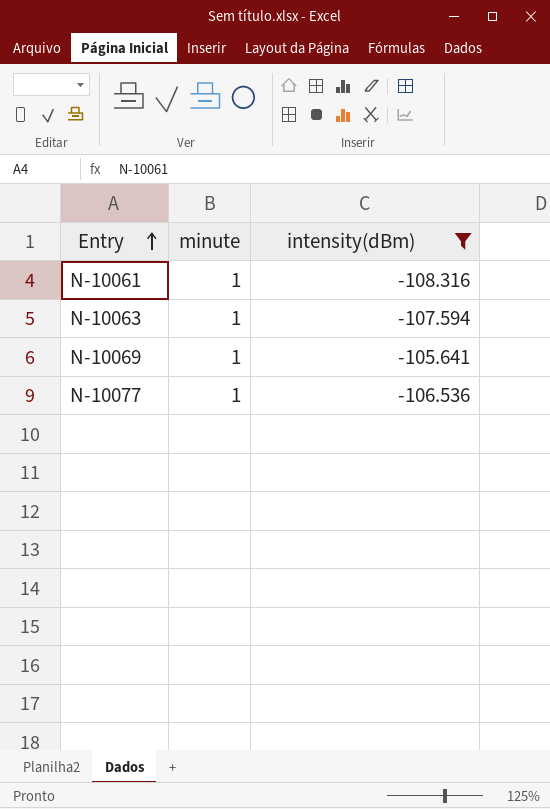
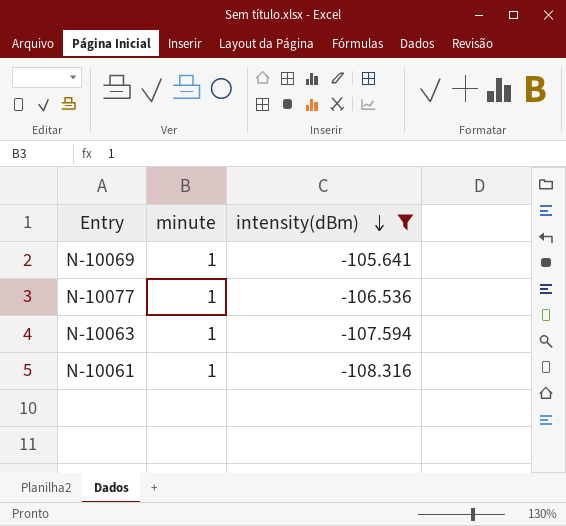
row order: Entry ascending -> intensity(dBm) descending

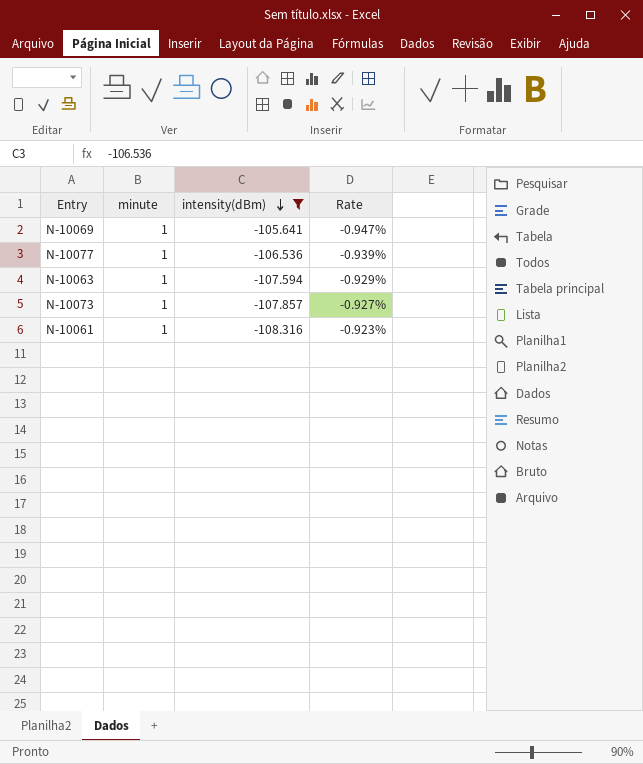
column Rate | formula: none -> [minute] / [intensity(dBm)]
row N-10073: none -> 1 | -107.857 | -0.927%

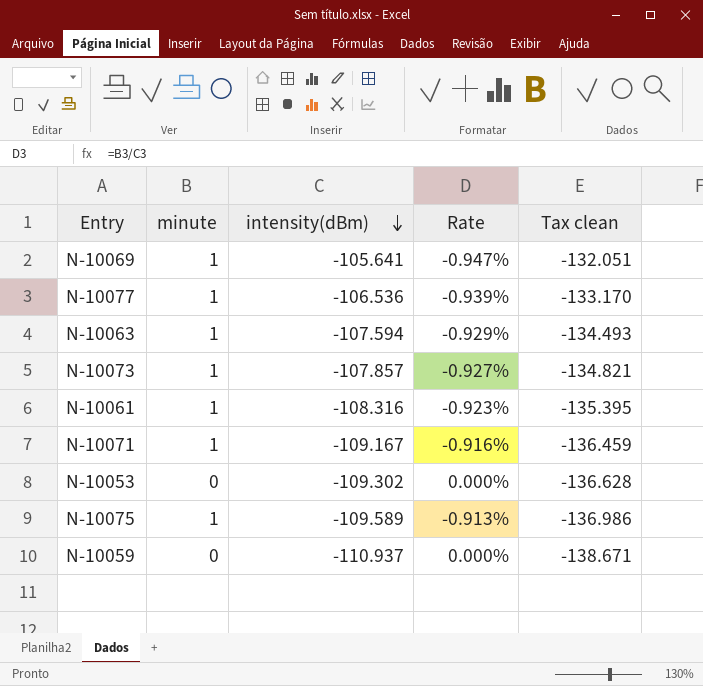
filter: intensity(dBm) >= -108.316 -> none
column Tax clean | formula: none -> [intensity(dBm)] * 1.25

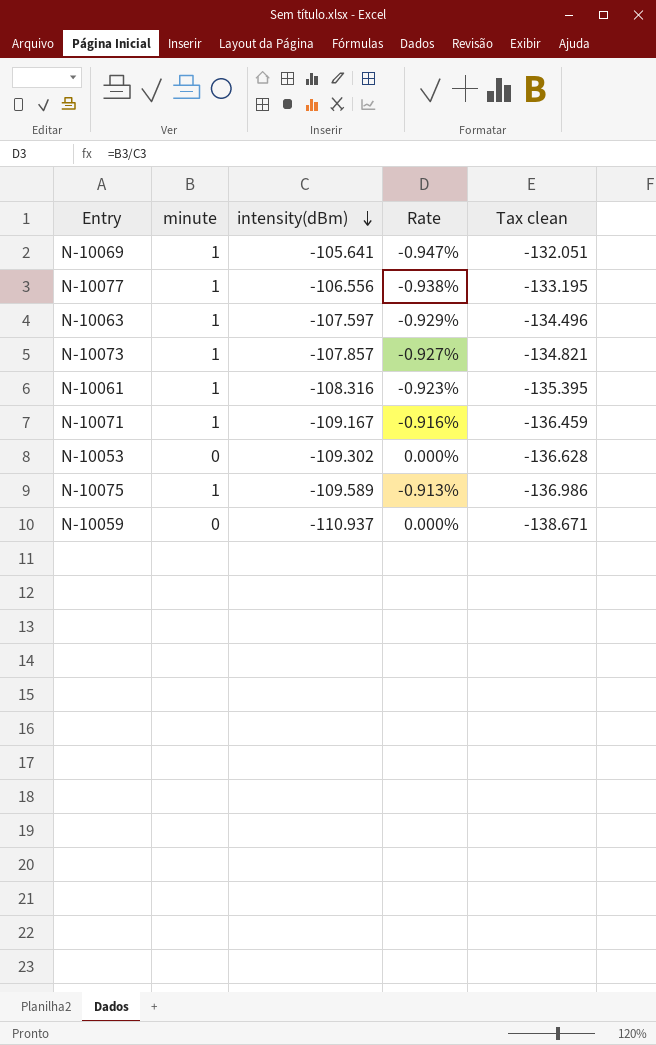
N-10077 | intensity(dBm): -106.536 -> -106.556
N-10077 | Rate: -0.939% -> -0.938%
N-10077 | Tax clean: -133.170 -> -133.195
N-10063 | intensity(dBm): -107.594 -> -107.597
N-10063 | Tax clean: -134.493 -> -134.496

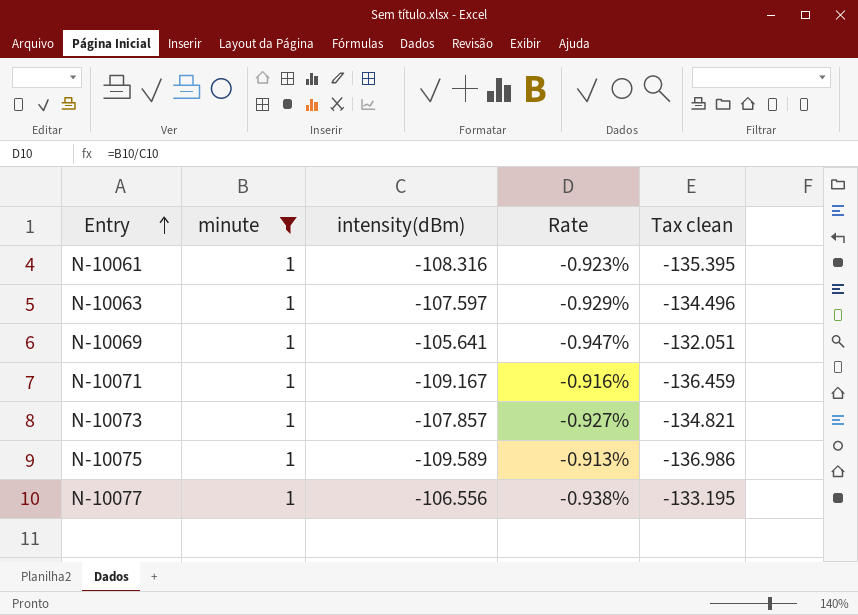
filter: none -> minute = 1
row order: intensity(dBm) descending -> Entry ascending

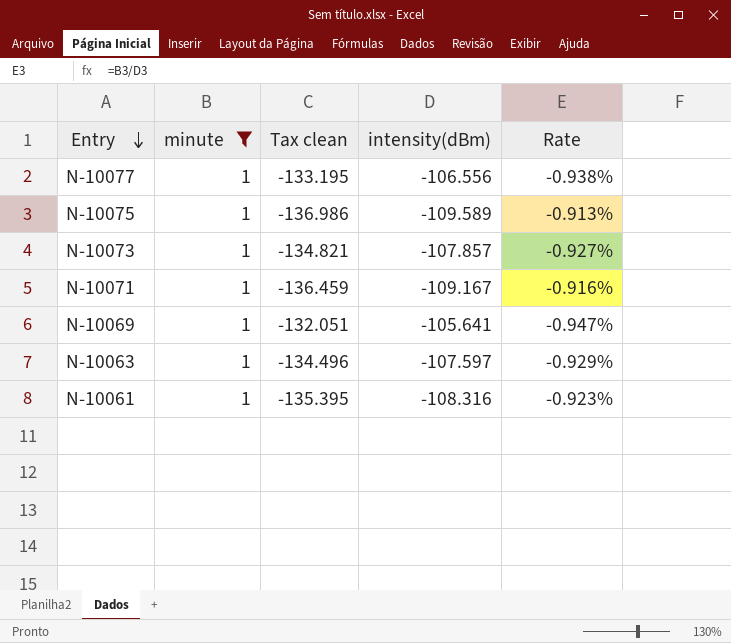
row order: Entry ascending -> Entry descending
column Tax clean | position: 5 -> 3

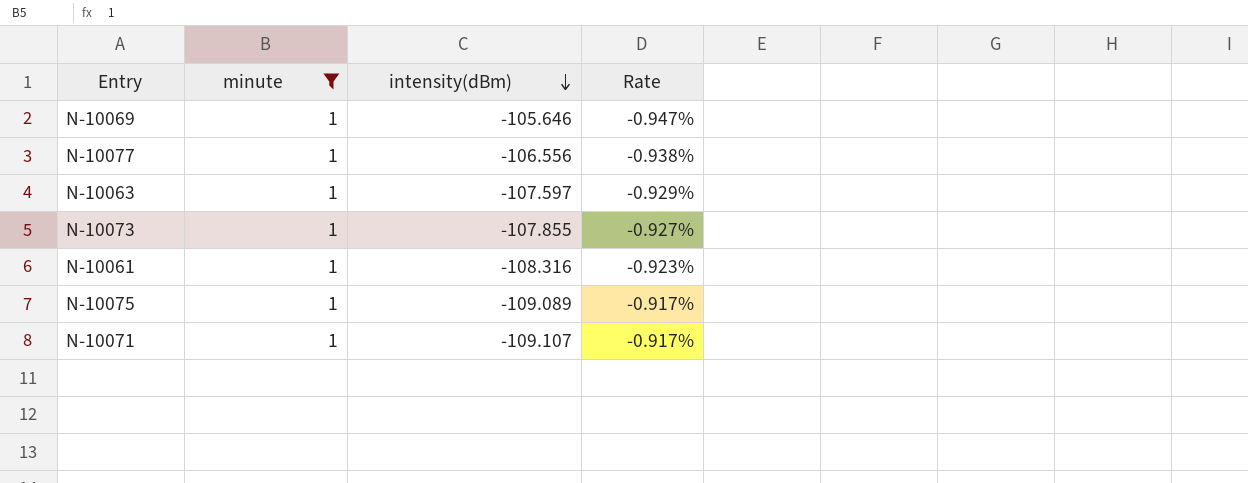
row order: Entry descending -> intensity(dBm) descending
column Tax clean | formula: [intensity(dBm)] * 1.25 -> none
N-10069 | intensity(dBm): -105.641 -> -105.646
N-10073 | intensity(dBm): -107.857 -> -107.855
N-10075 | intensity(dBm): -109.589 -> -109.089
N-10075 | Rate: -0.913% -> -0.917%
N-10071 | intensity(dBm): -109.167 -> -109.107
N-10071 | Rate: -0.916% -> -0.917%

